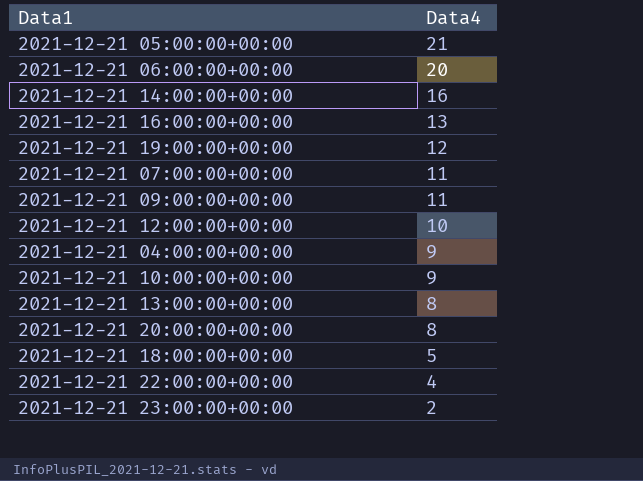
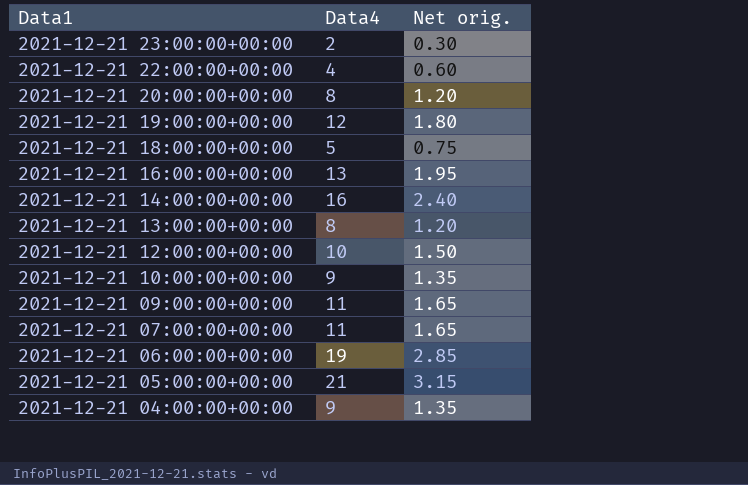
row order: Data4 descending -> Data1 descending
column Net orig. | formula: none -> [Data4] * 0.15
2021-12-21 06:00:00+00:00 | Data4: 20 -> 19

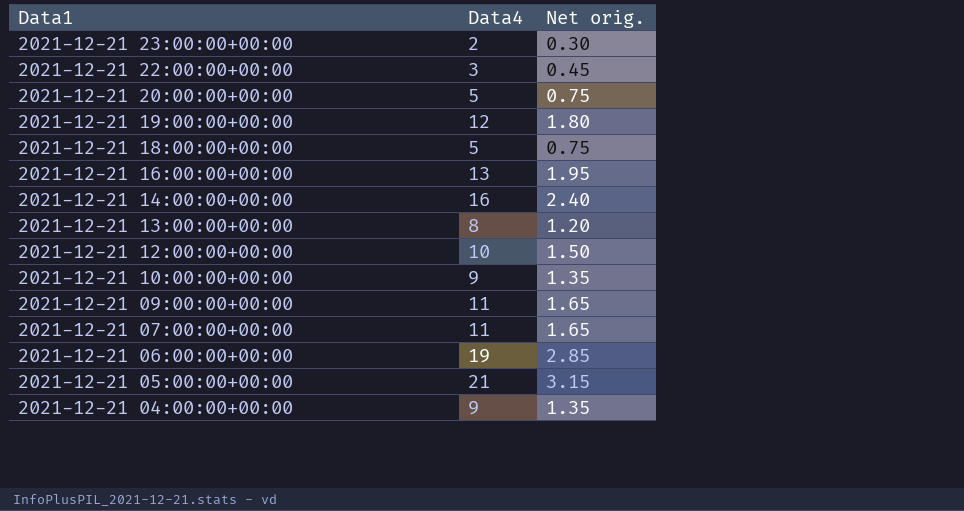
2021-12-21 22:00:00+00:00 | Data4: 4 -> 3
2021-12-21 22:00:00+00:00 | Net orig.: 0.60 -> 0.45
2021-12-21 20:00:00+00:00 | Data4: 8 -> 5
2021-12-21 20:00:00+00:00 | Net orig.: 1.20 -> 0.75

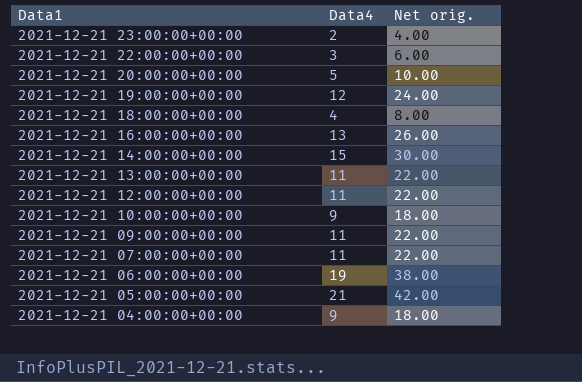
column Net orig. | formula: [Data4] * 0.15 -> [Data4] * 2
2021-12-21 18:00:00+00:00 | Data4: 5 -> 4
2021-12-21 14:00:00+00:00 | Data4: 16 -> 15
2021-12-21 13:00:00+00:00 | Data4: 8 -> 11
2021-12-21 12:00:00+00:00 | Data4: 10 -> 11

